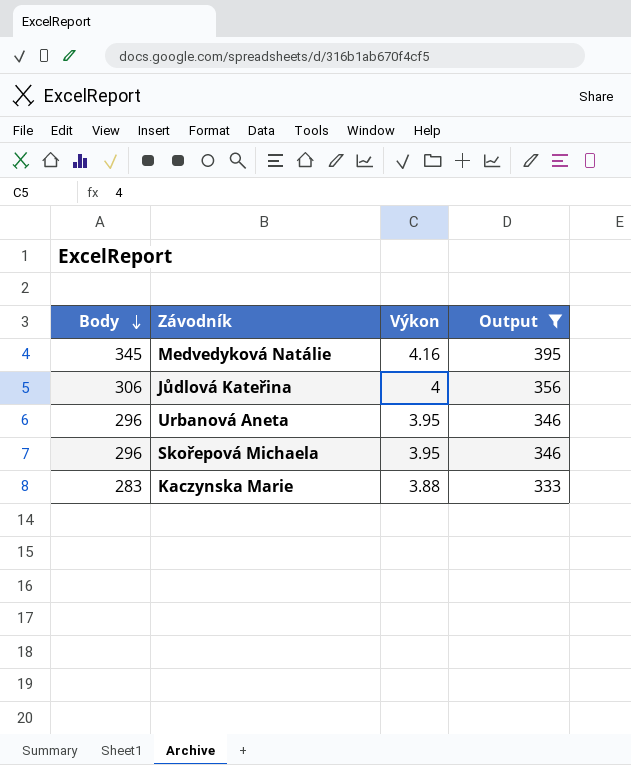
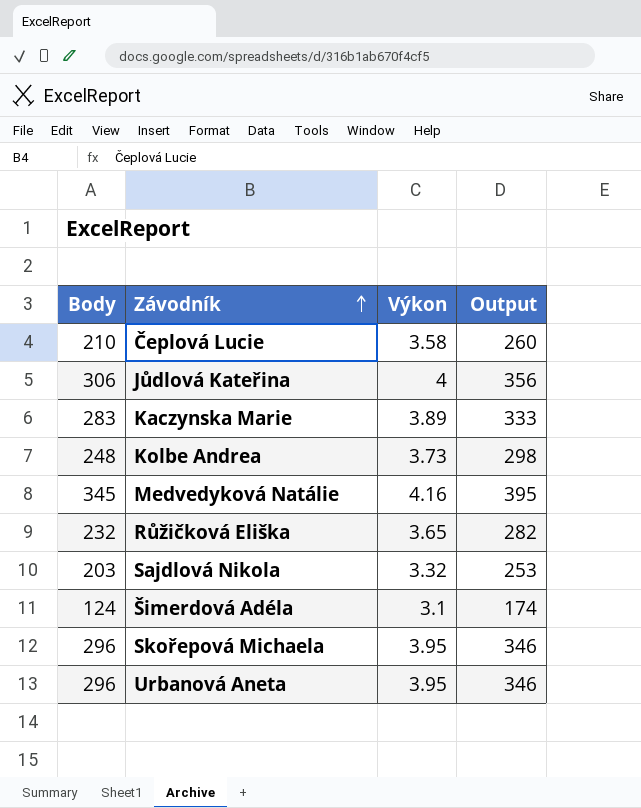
filter: Output >= 333 -> none
row order: Body descending -> Závodník ascending
Kaczynska Marie | Výkon: 3.88 -> 3.89

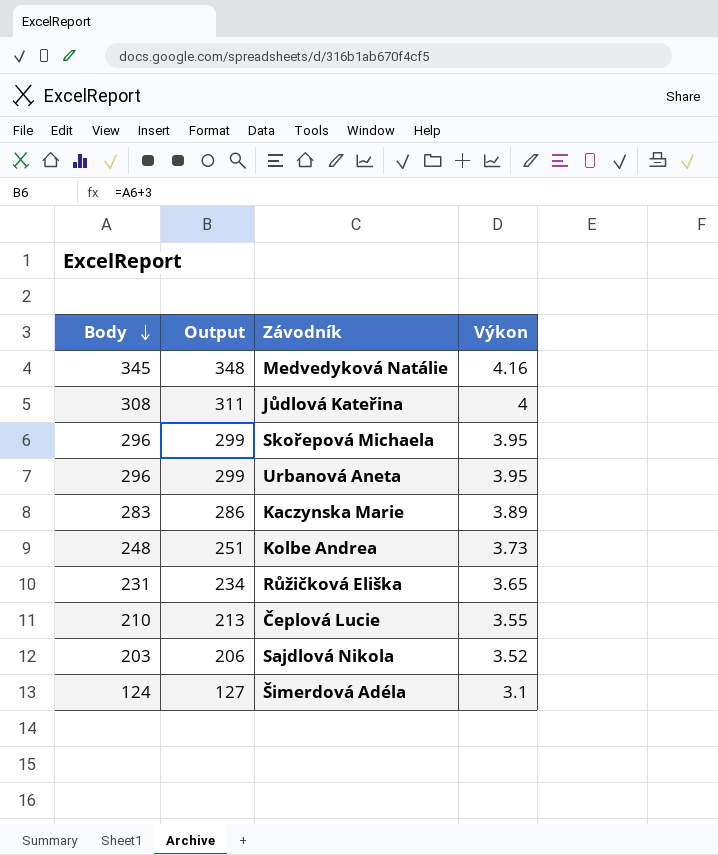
row order: Závodník ascending -> Body descending
column Output | formula: [Body] + 50 -> [Body] + 3
column Output | position: 4 -> 2
Jůdlová Kateřina | Body: 306 -> 308
Růžičková Eliška | Body: 232 -> 231
Čeplová Lucie | Výkon: 3.58 -> 3.55
Sajdlová Nikola | Výkon: 3.32 -> 3.52

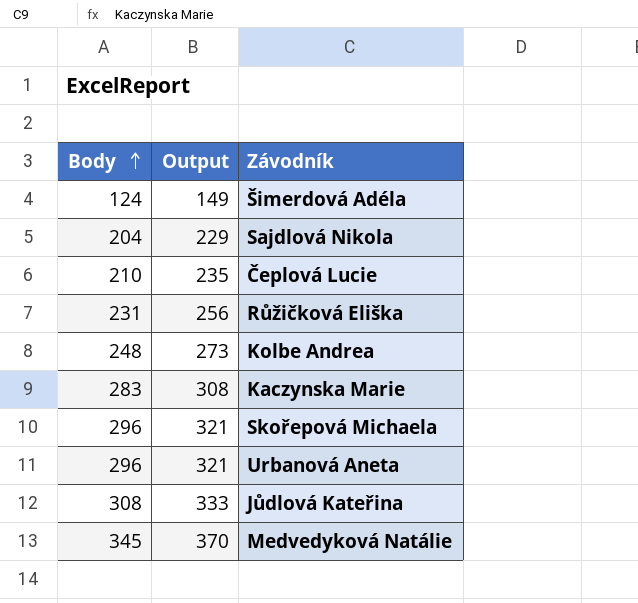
row order: Body descending -> Body ascending
column Výkon | position: 4 -> none
column Output | formula: [Body] + 3 -> [Body] + 25
Sajdlová Nikola | Body: 203 -> 204

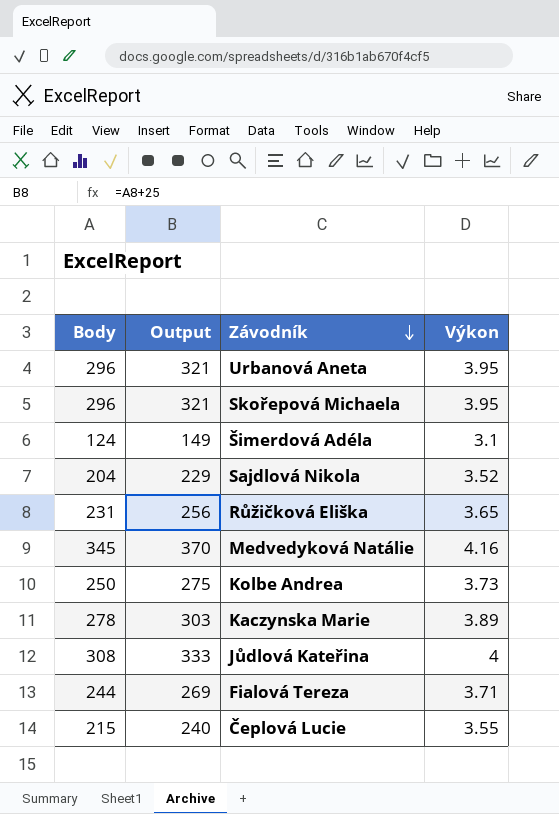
row order: Body ascending -> Závodník descending
column Výkon | position: none -> 4
Kolbe Andrea | Body: 248 -> 250
Kolbe Andrea | Output: 273 -> 275
Kaczynska Marie | Body: 283 -> 278
Kaczynska Marie | Output: 308 -> 303
row Fialová Tereza: none -> 244 | 269 | 3.71
Čeplová Lucie | Body: 210 -> 215
Čeplová Lucie | Output: 235 -> 240

